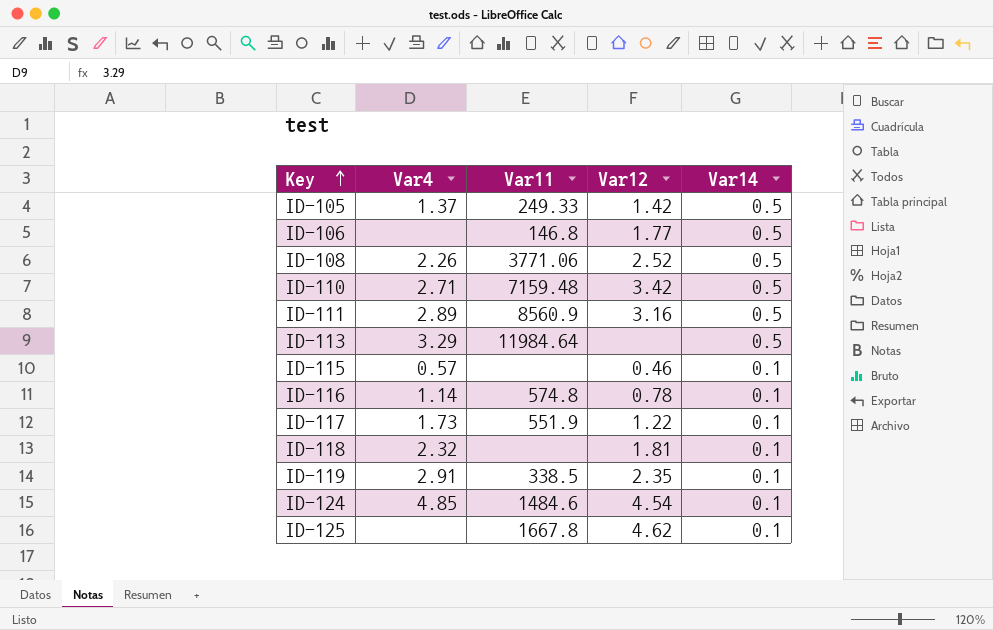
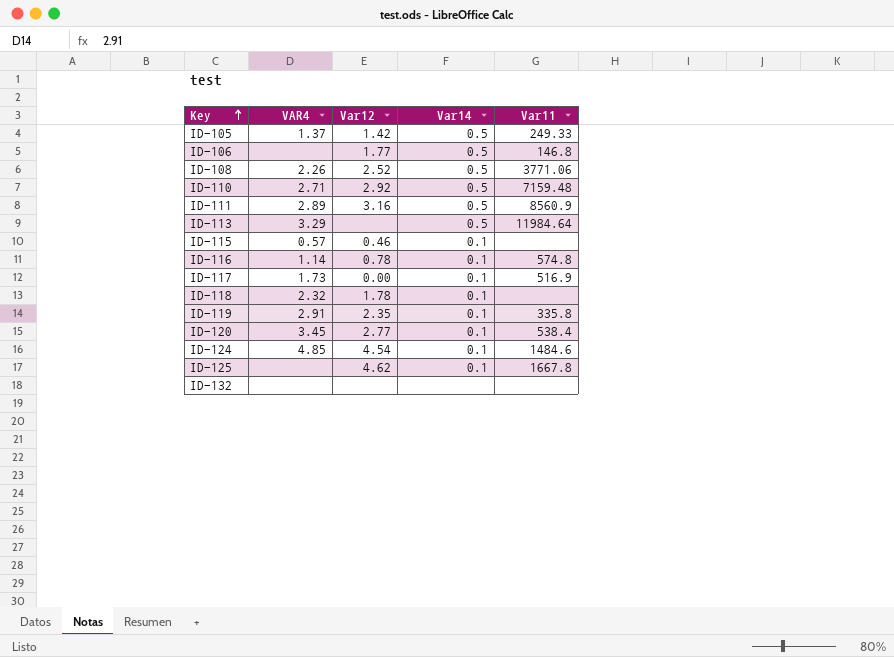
column name: Var4 -> VAR4
column Var11 | position: 3 -> 5
ID-110 | Var12: 3.42 -> 2.92
ID-117 | Var12: 1.22 -> 0.00
ID-117 | Var11: 551.9 -> 516.9
ID-118 | Var12: 1.81 -> 1.78
ID-119 | Var11: 338.5 -> 335.8
row ID-120: none -> 3.45 | 2.77 | 0.1 | 538.4
row ID-132: none -> none | none | none | none

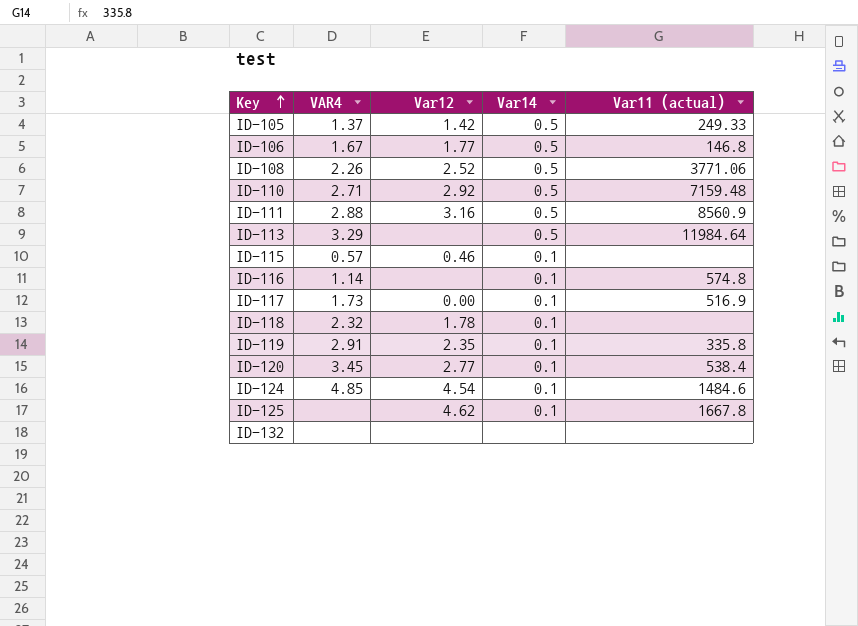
column name: Var11 -> Var11 (actual)
ID-106 | VAR4: none -> 1.67
ID-111 | VAR4: 2.89 -> 2.88
ID-116 | Var12: 0.78 -> none

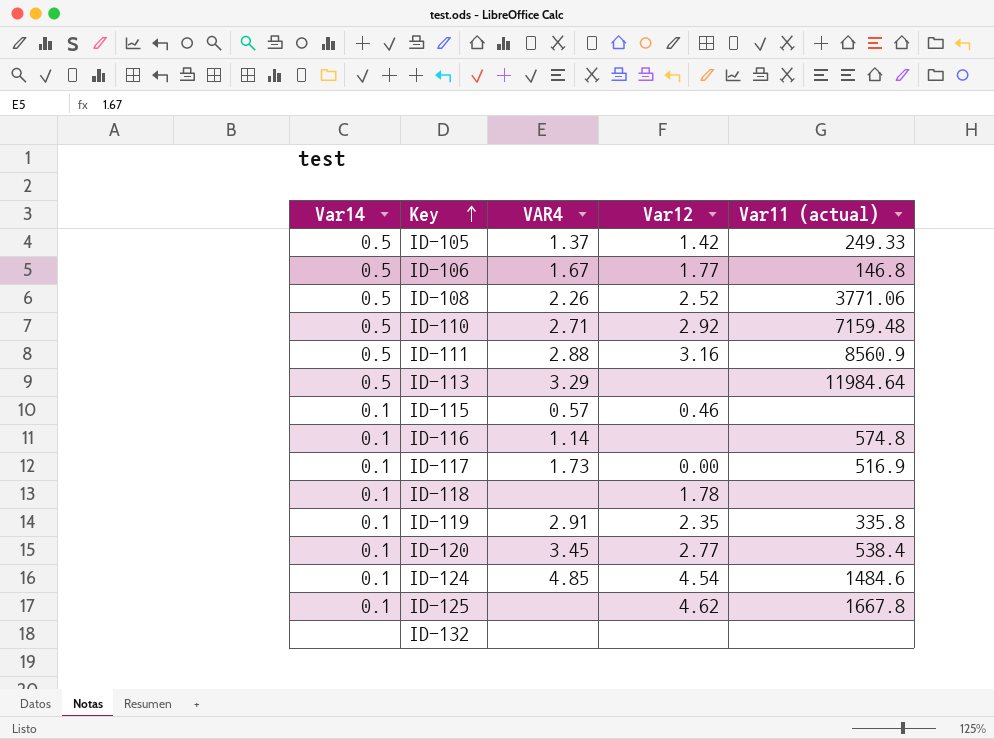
column Var14 | position: 4 -> 1
ID-118 | VAR4: 2.32 -> none

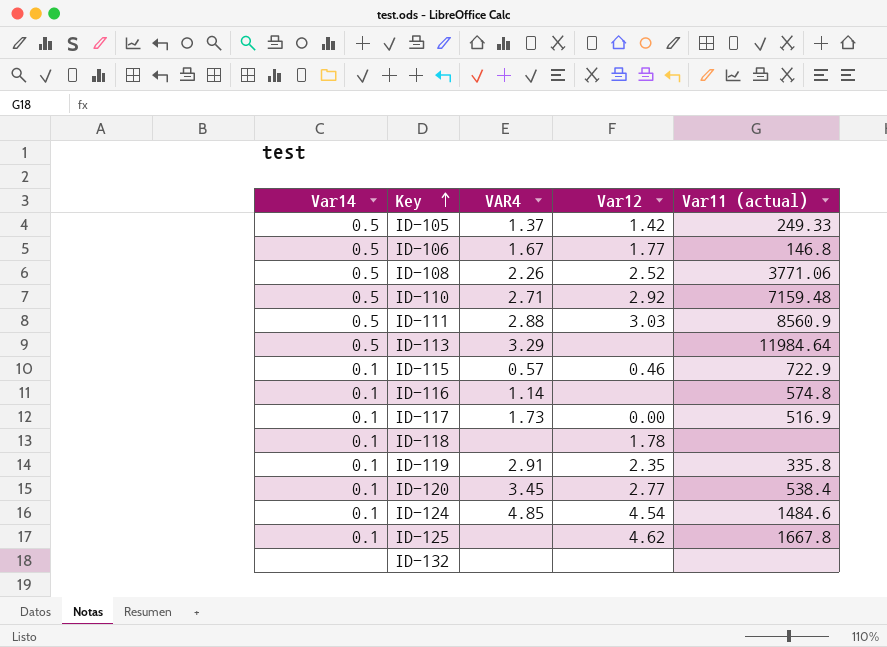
ID-111 | Var12: 3.16 -> 3.03
ID-115 | Var11 (actual): none -> 722.9

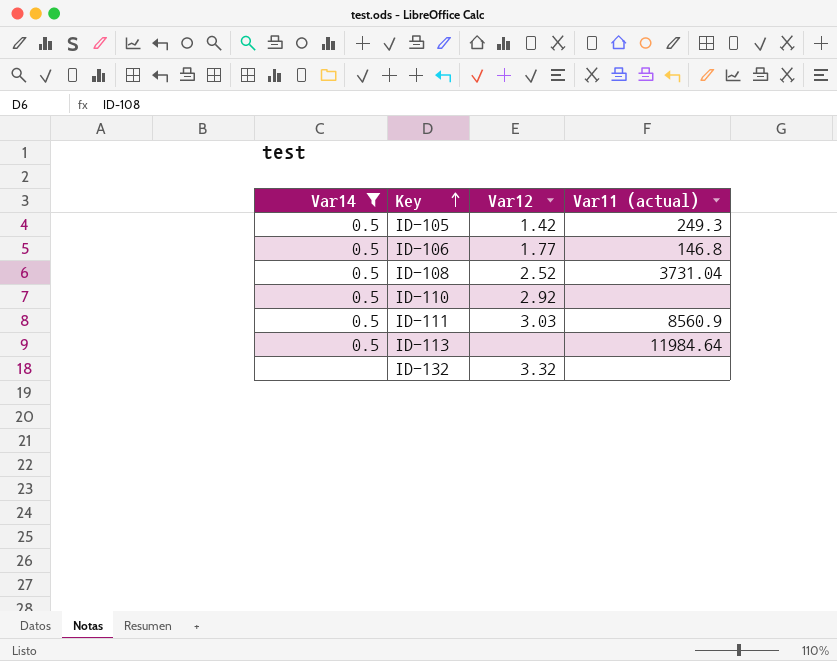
filter: none -> Var14 != 0.1
column VAR4 | position: 3 -> none
ID-105 | Var11 (actual): 249.33 -> 249.3
ID-108 | Var11 (actual): 3771.06 -> 3731.04
ID-110 | Var11 (actual): 7159.48 -> none
ID-132 | Var12: none -> 3.32

